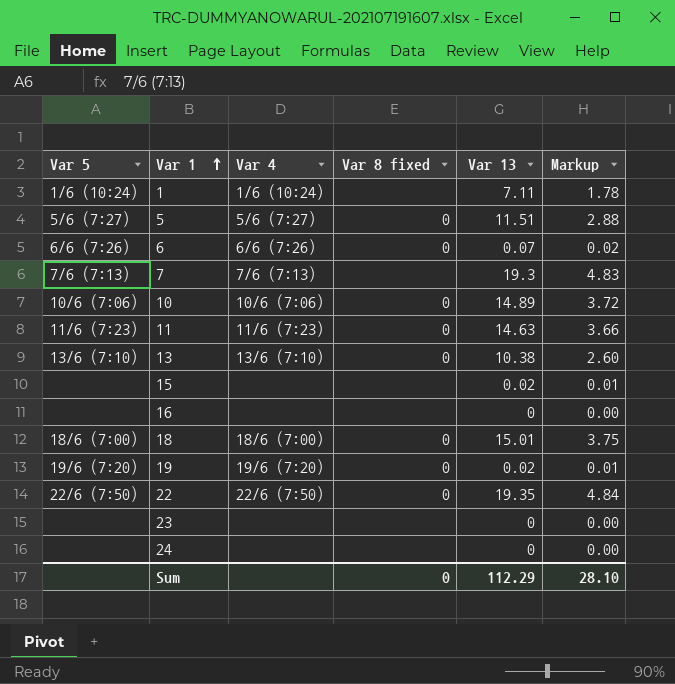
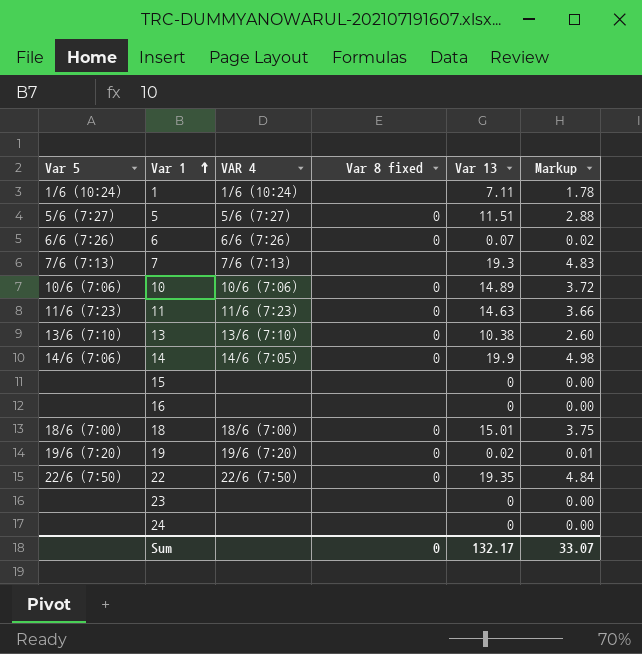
column name: Var 4 -> VAR 4
row 14: none -> 14/6 (7:06) | 14/6 (7:05) | 0 | 19.9 | 4.98
15 | Var 13: 0.02 -> 0
15 | Markup: 0.01 -> 0.00
Sum | Var 13: 112.29 -> 132.17
Sum | Markup: 28.10 -> 33.07

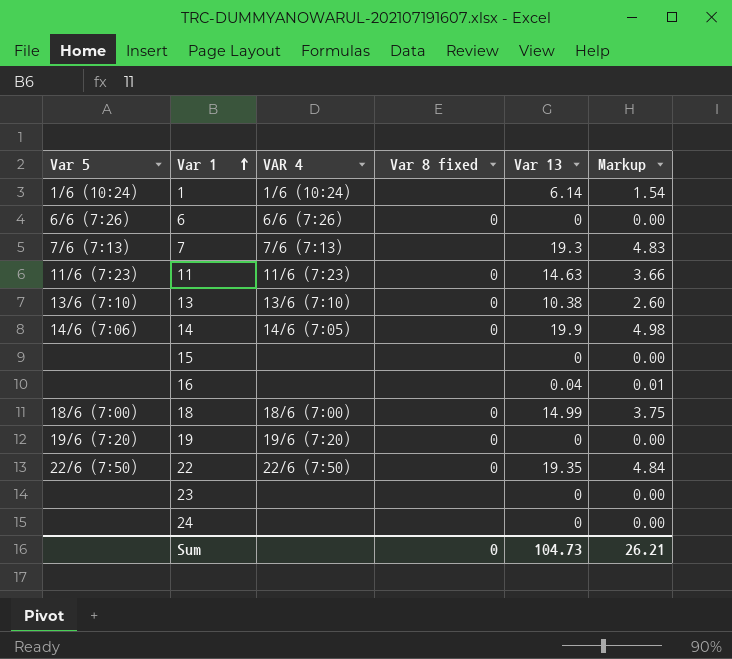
row 5: 5/6 (7:27) | 5/6 (7:27) | 0 | 11.51 | 2.88 -> none
row 10: 10/6 (7:06) | 10/6 (7:06) | 0 | 14.89 | 3.72 -> none
1 | Var 13: 7.11 -> 6.14
1 | Markup: 1.78 -> 1.54
6 | Var 13: 0.07 -> 0
6 | Markup: 0.02 -> 0.00
16 | Var 13: 0 -> 0.04
16 | Markup: 0.00 -> 0.01
18 | Var 13: 15.01 -> 14.99
19 | Var 13: 0.02 -> 0
19 | Markup: 0.01 -> 0.00
Sum | Var 13: 132.17 -> 104.73
Sum | Markup: 33.07 -> 26.21

